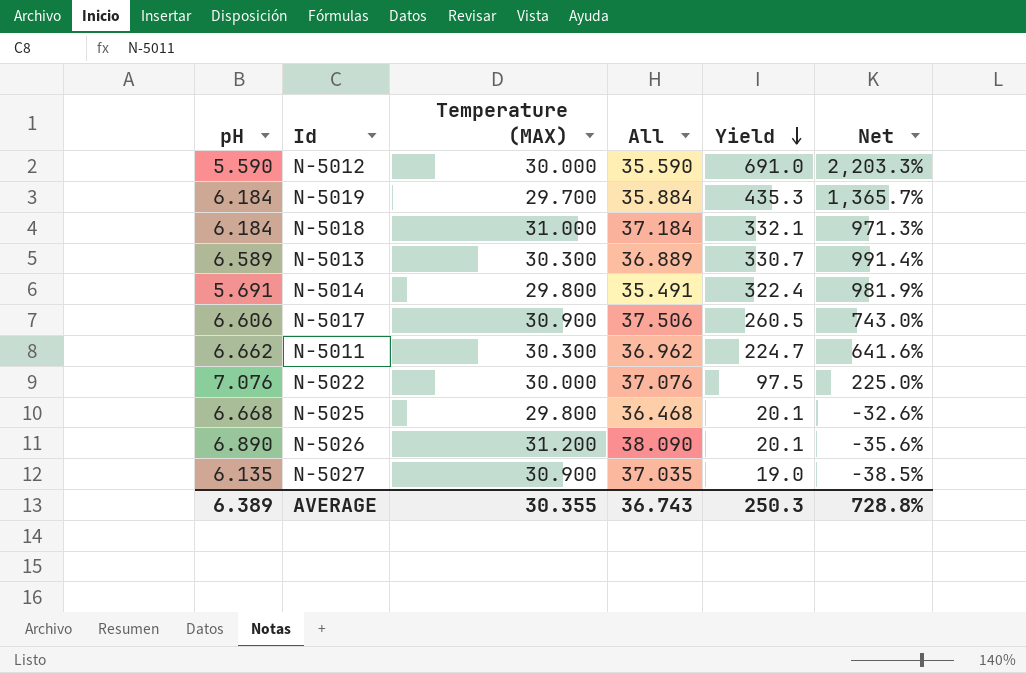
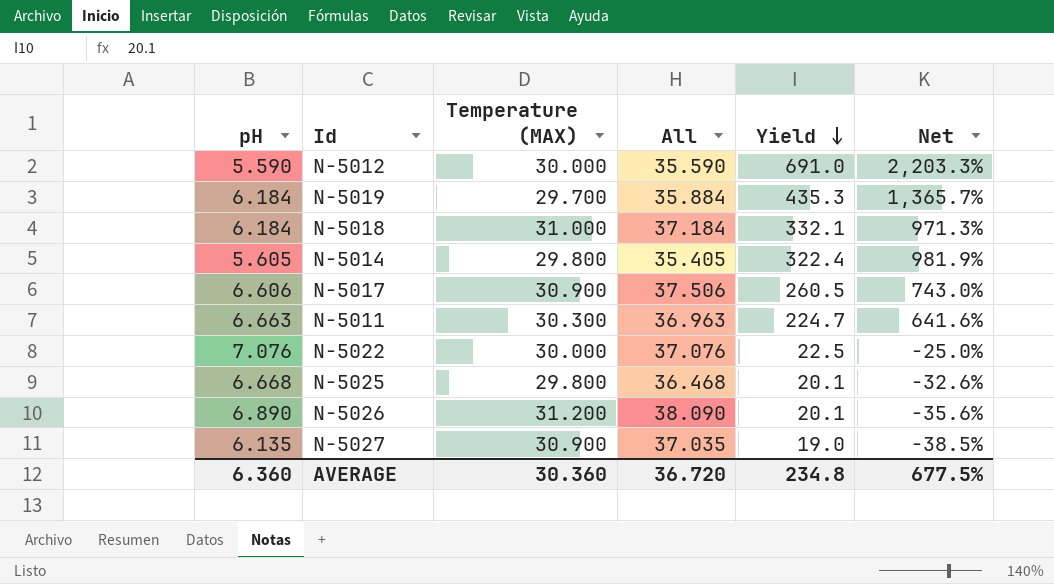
row N-5013: 6.589 | 30.300 | 36.889 | 330.7 | 991.4% -> none
N-5014 | pH: 5.691 -> 5.605
N-5014 | All: 35.491 -> 35.405
N-5011 | pH: 6.662 -> 6.663
N-5011 | All: 36.962 -> 36.963
N-5022 | Yield: 97.5 -> 22.5
N-5022 | Net: 225.0% -> -25.0%
AVERAGE | pH: 6.389 -> 6.360
AVERAGE | Temperature (MAX): 30.355 -> 30.360
AVERAGE | All: 36.743 -> 36.720
AVERAGE | Yield: 250.3 -> 234.8
AVERAGE | Net: 728.8% -> 677.5%

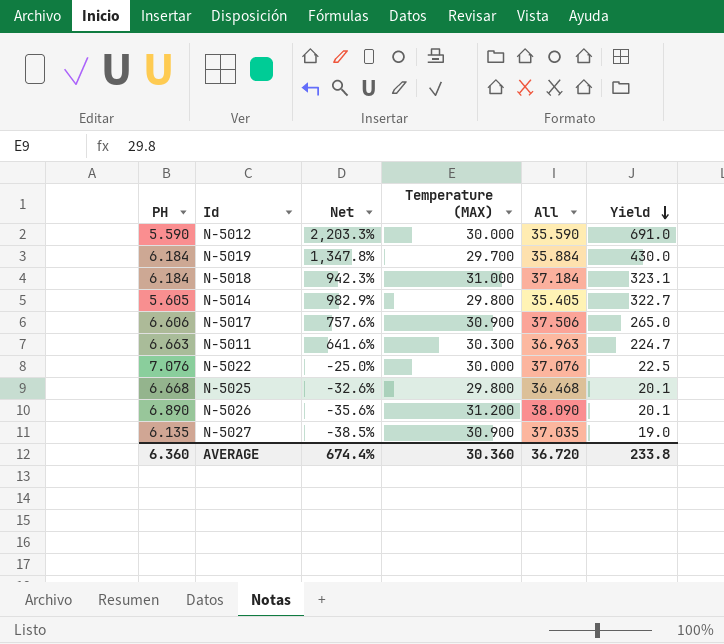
column name: pH -> PH
column Net | position: 6 -> 3
N-5019 | Net: 1,365.7% -> 1,347.8%
N-5019 | Yield: 435.3 -> 430.0
N-5018 | Net: 971.3% -> 942.3%
N-5018 | Yield: 332.1 -> 323.1
N-5014 | Net: 981.9% -> 982.9%
N-5014 | Yield: 322.4 -> 322.7
N-5017 | Net: 743.0% -> 757.6%
N-5017 | Yield: 260.5 -> 265.0
AVERAGE | Net: 677.5% -> 674.4%
AVERAGE | Yield: 234.8 -> 233.8

